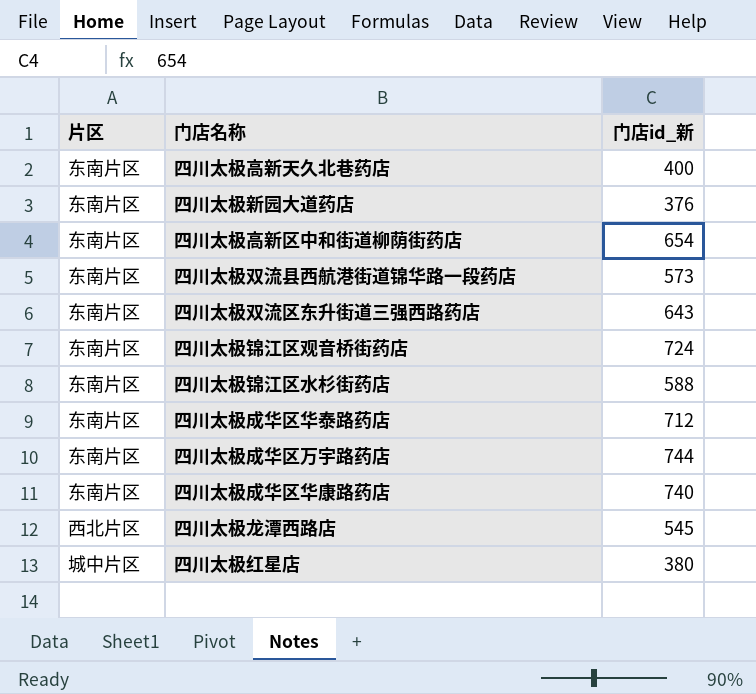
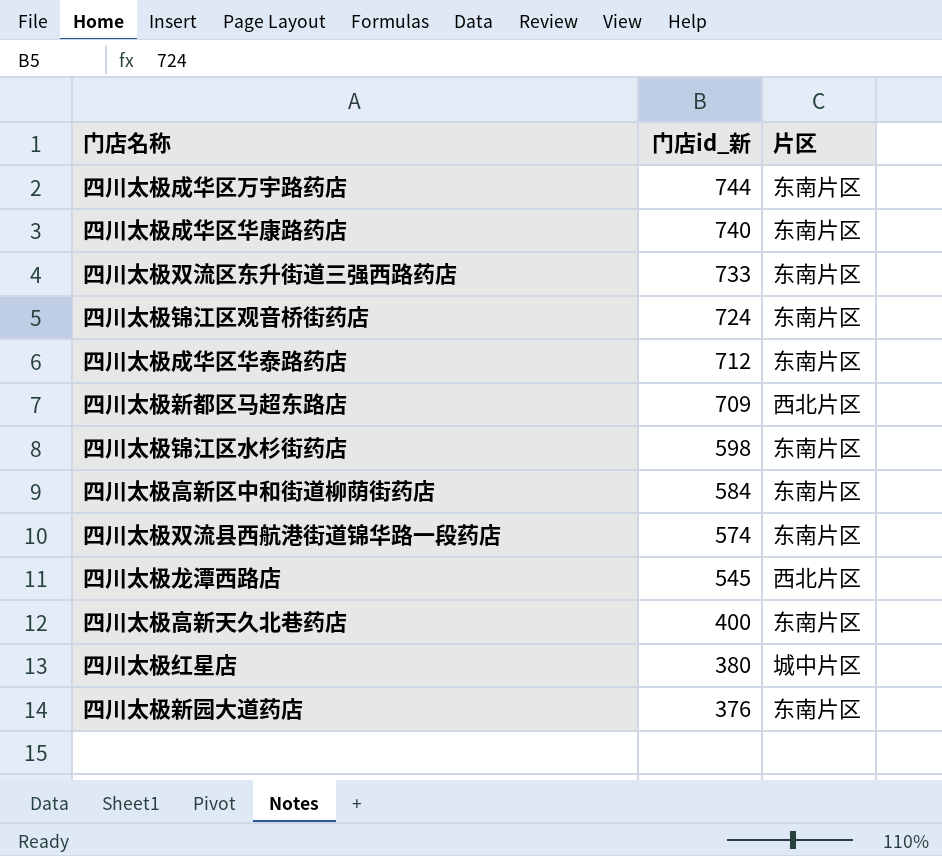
row order: none -> 门店id_新 descending
column 片区 | position: 1 -> 3
四川太极双流区东升街道三强西路药店 | 门店id_新: 643 -> 733
row 四川太极新都区马超东路店: none -> 709 | 西北片区
四川太极锦江区水杉街药店 | 门店id_新: 588 -> 598
四川太极高新区中和街道柳荫街药店 | 门店id_新: 654 -> 584
四川太极双流县西航港街道锦华路一段药店 | 门店id_新: 573 -> 574

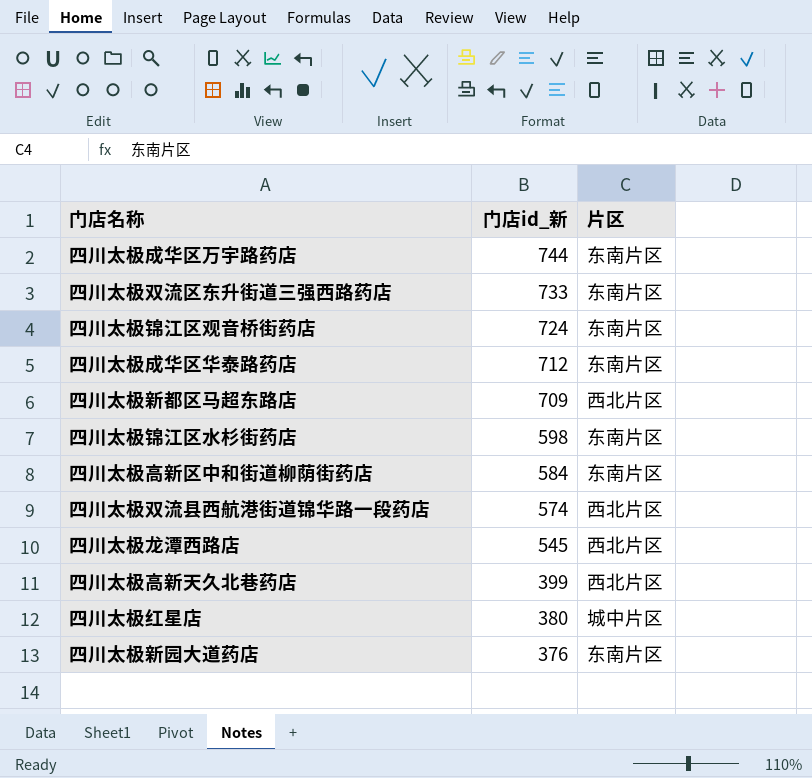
row 四川太极成华区华康路药店: 740 | 东南片区 -> none
四川太极双流县西航港街道锦华路一段药店 | 片区: 东南片区 -> 西北片区
四川太极高新天久北巷药店 | 门店id_新: 400 -> 399
四川太极高新天久北巷药店 | 片区: 东南片区 -> 西北片区

